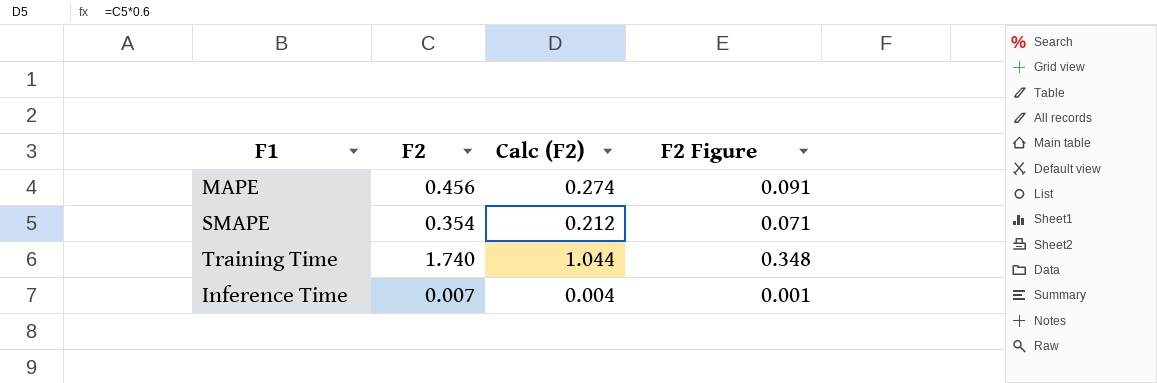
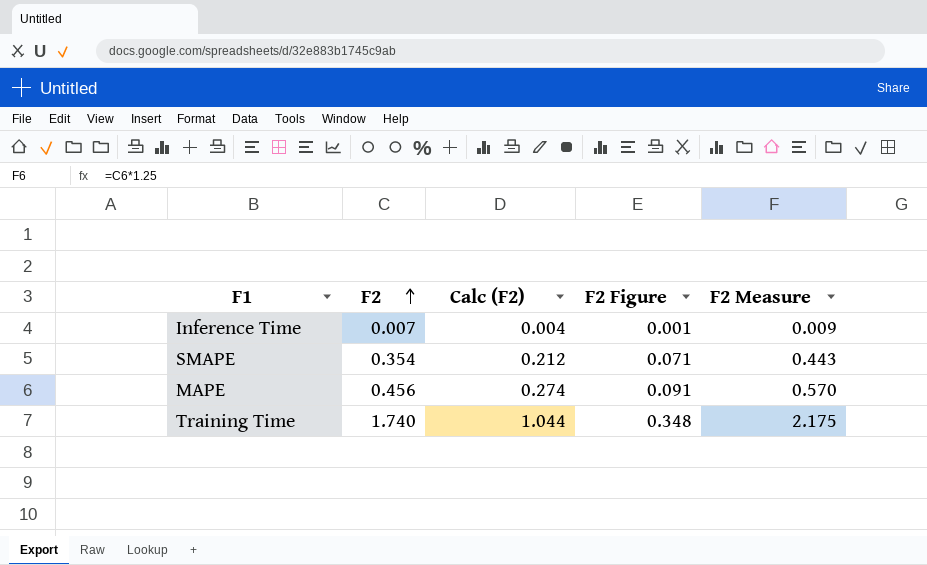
row order: none -> F2 ascending
column F2 Measure | formula: none -> [F2] * 1.25

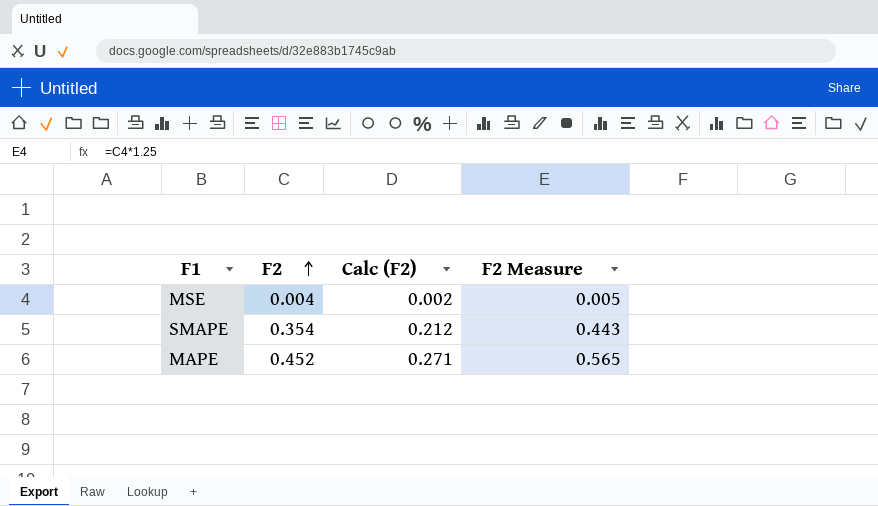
column F2 Figure | formula: [F2] * 0.2 -> none
row Inference Time: 0.007 | 0.004 | 0.001 | 0.009 -> none
row Training Time: 1.740 | 1.044 | 0.348 | 2.175 -> none
row MSE: none -> 0.004 | 0.002 | 0.005
MAPE | F2: 0.456 -> 0.452
MAPE | Calc (F2): 0.274 -> 0.271
MAPE | F2 Measure: 0.570 -> 0.565

